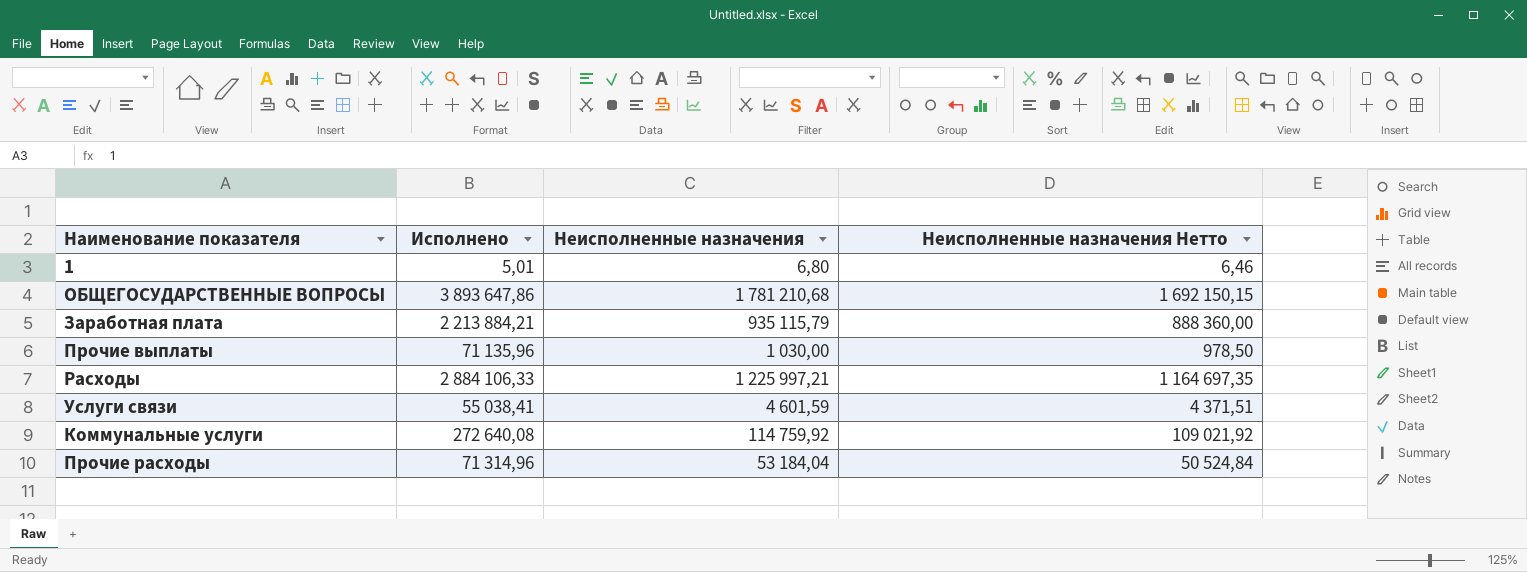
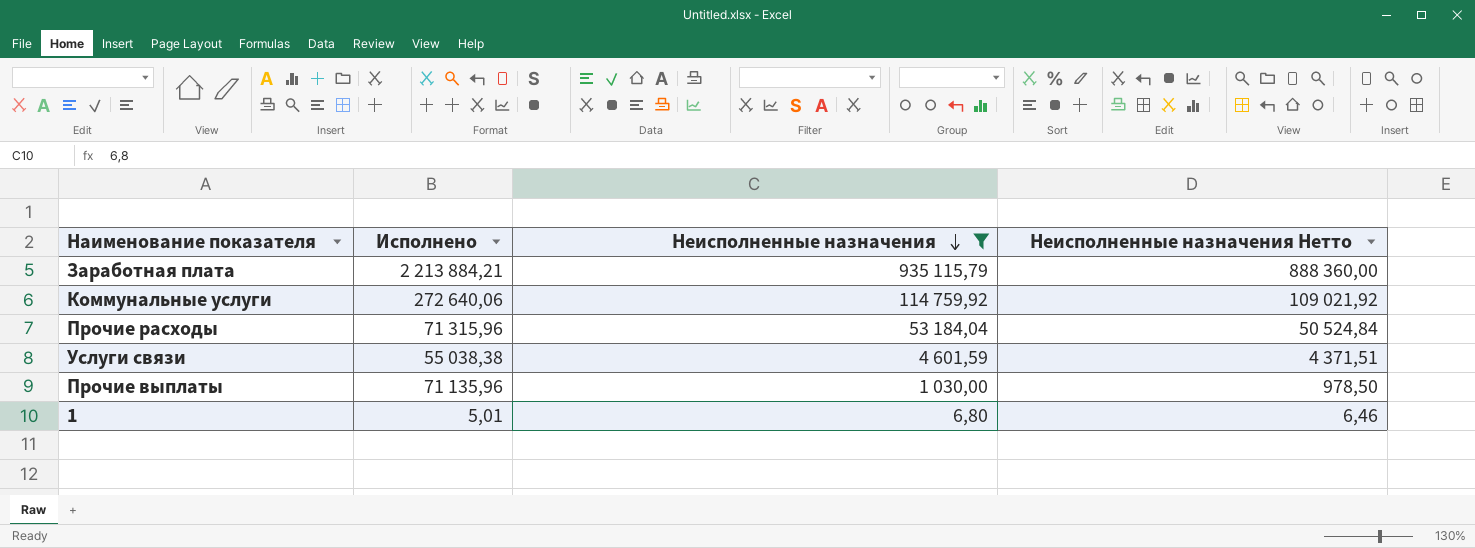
filter: none -> Неисполненные назначения <= 935 115,79
row order: none -> Неисполненные назначения descending
Коммунальные услуги | Исполнено: 272 640,08 -> 272 640,06
Прочие расходы | Исполнено: 71 314,96 -> 71 315,96
Услуги связи | Исполнено: 55 038,41 -> 55 038,38

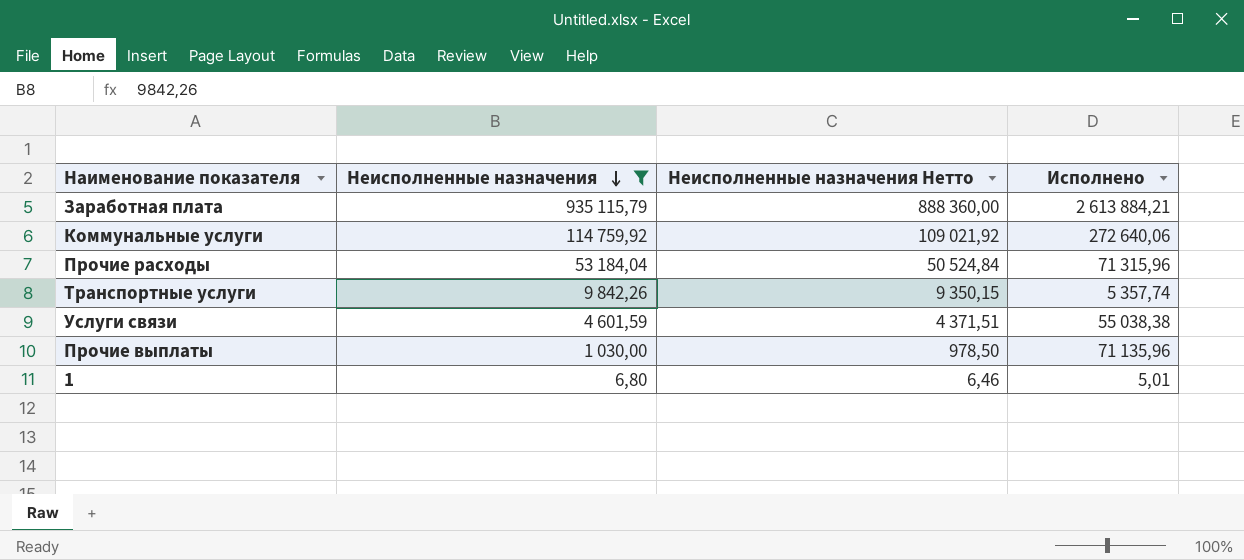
column Исполнено | position: 2 -> 4
Заработная плата | Исполнено: 2 213 884,21 -> 2 613 884,21
row Транспортные услуги: none -> 9 842,26 | 9 350,15 | 5 357,74

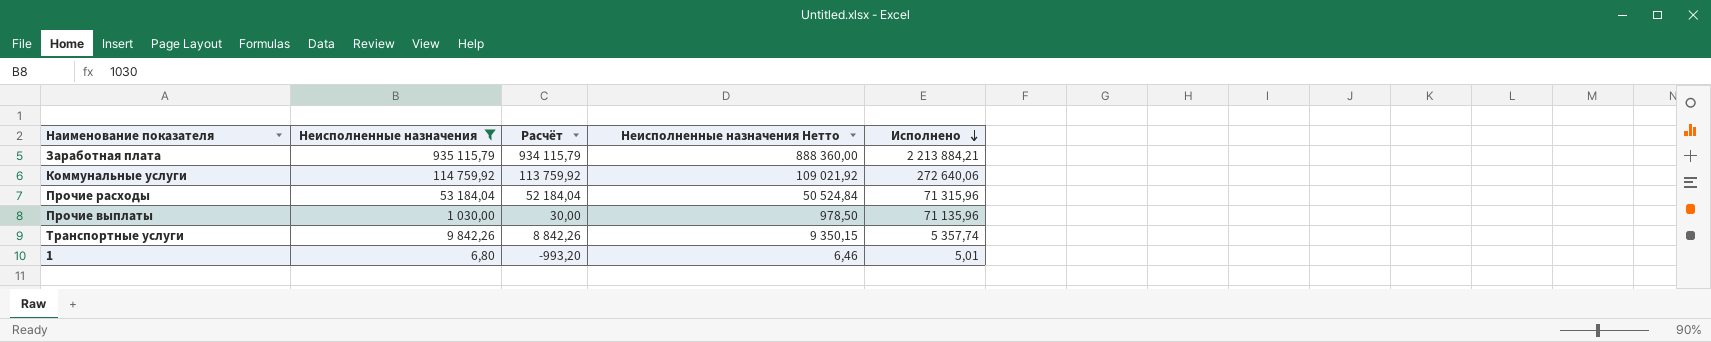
row order: Неисполненные назначения descending -> Исполнено descending
column Расчёт | formula: none -> [Неисполненные назначения] - 1000
row Услуги связи: 4 601,59 | 4 371,51 | 55 038,38 -> none
Заработная плата | Исполнено: 2 613 884,21 -> 2 213 884,21

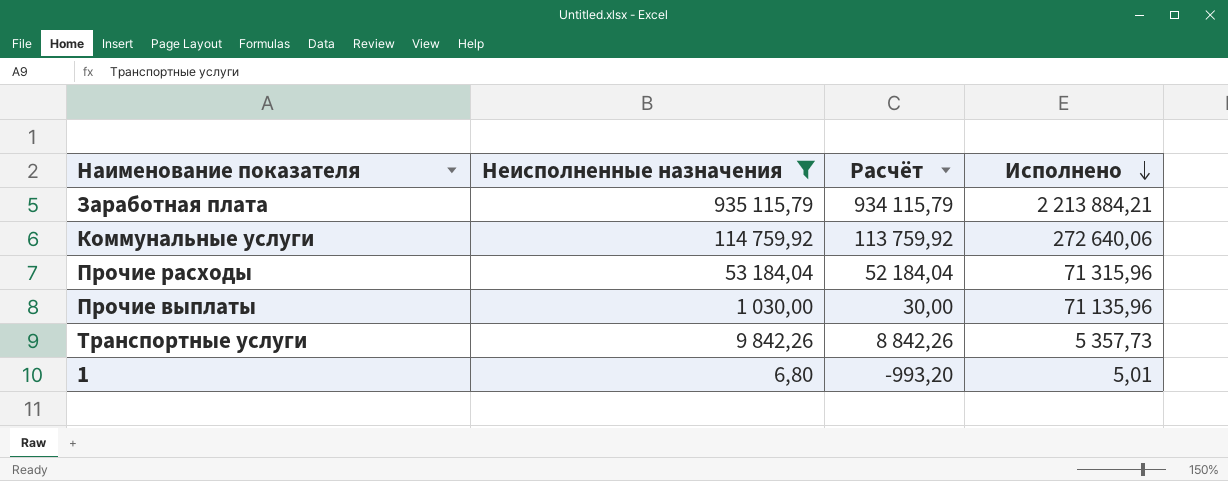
column Неисполненные назначения Нетто | formula: [Неисполненные назначения] * 0,95 -> none
Транспортные услуги | Исполнено: 5 357,74 -> 5 357,73

